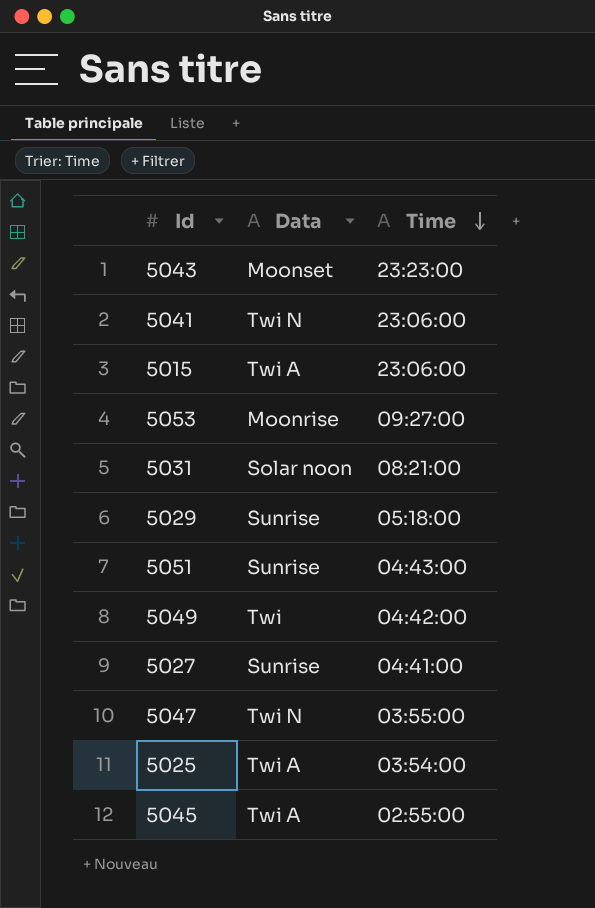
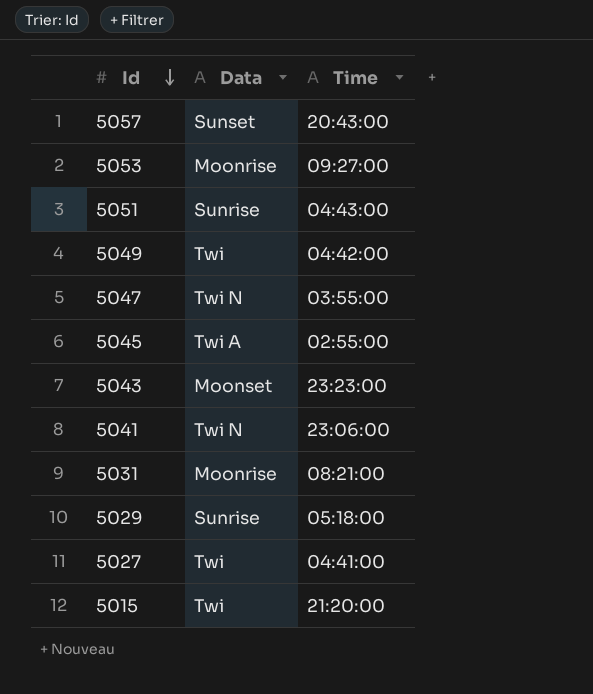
row order: Time descending -> Id descending
row 5025: Twi A | 03:54:00 -> none
row 5057: none -> Sunset | 20:43:00
5031 | Data: Solar noon -> Moonrise
5027 | Data: Sunrise -> Twi
5015 | Data: Twi A -> Twi
5015 | Time: 23:06:00 -> 21:20:00

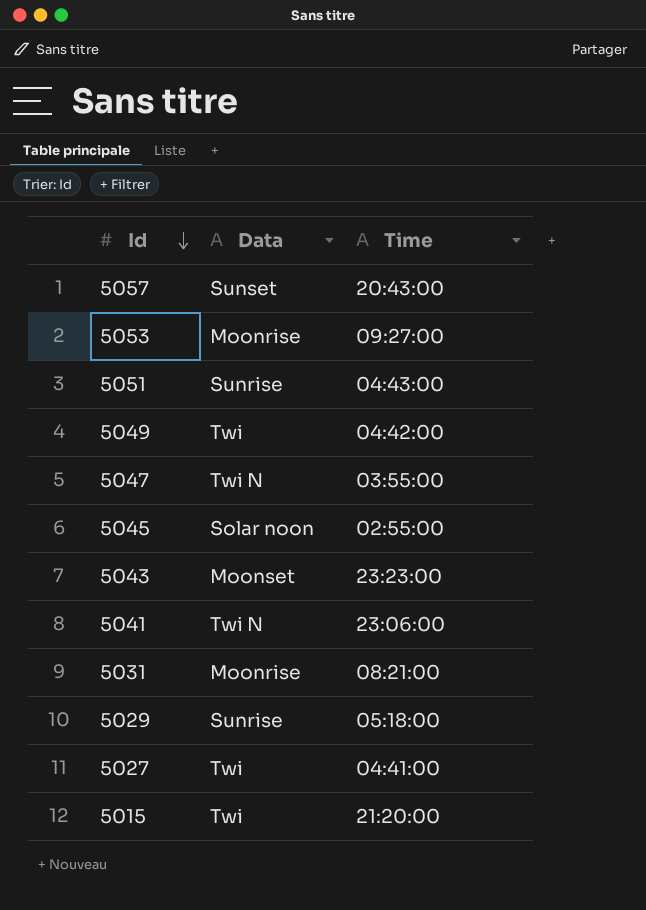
5045 | Data: Twi A -> Solar noon

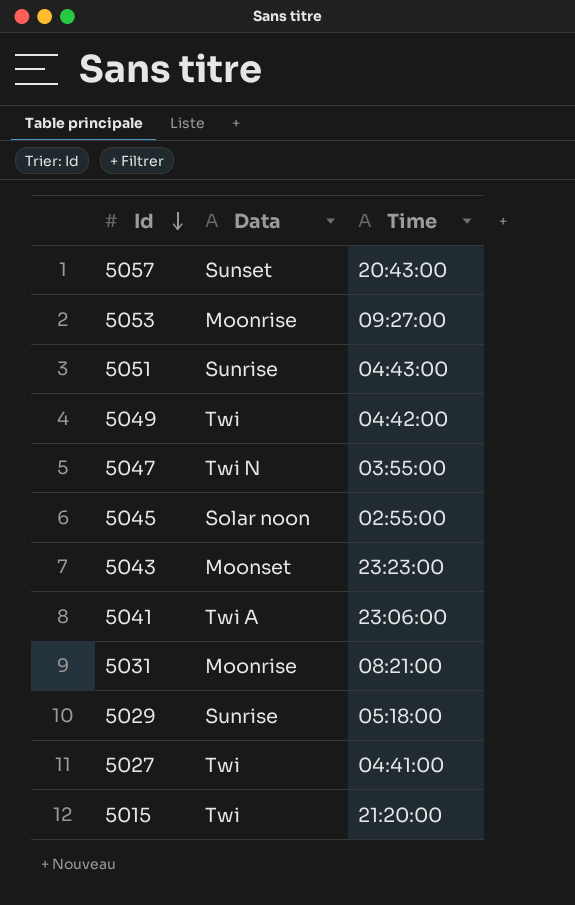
5041 | Data: Twi N -> Twi A

